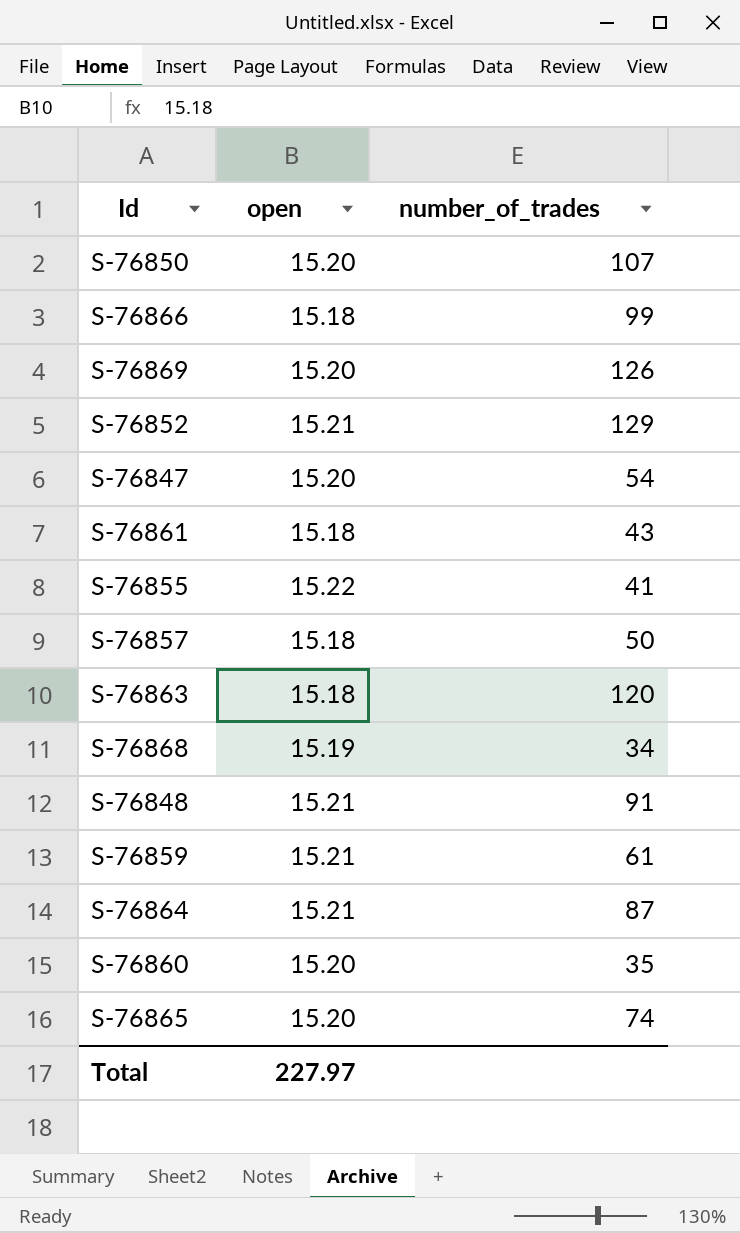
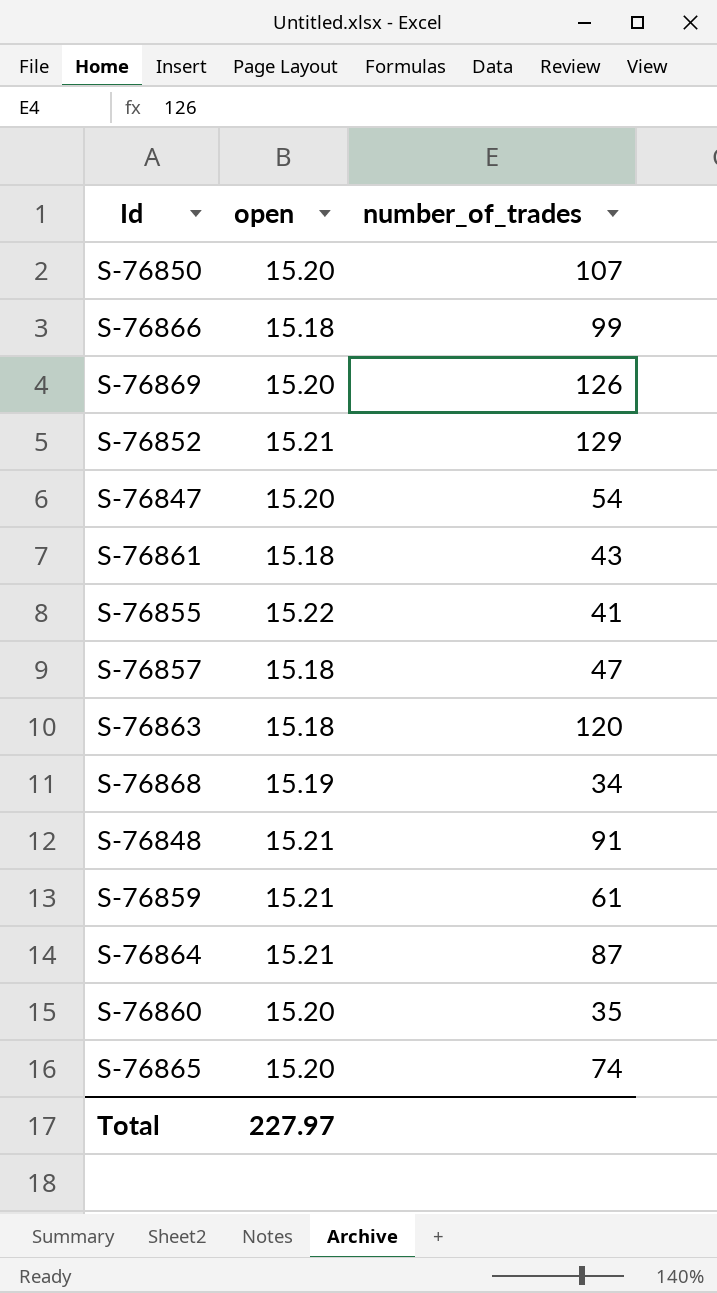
S-76857 | number_of_trades: 50 -> 47

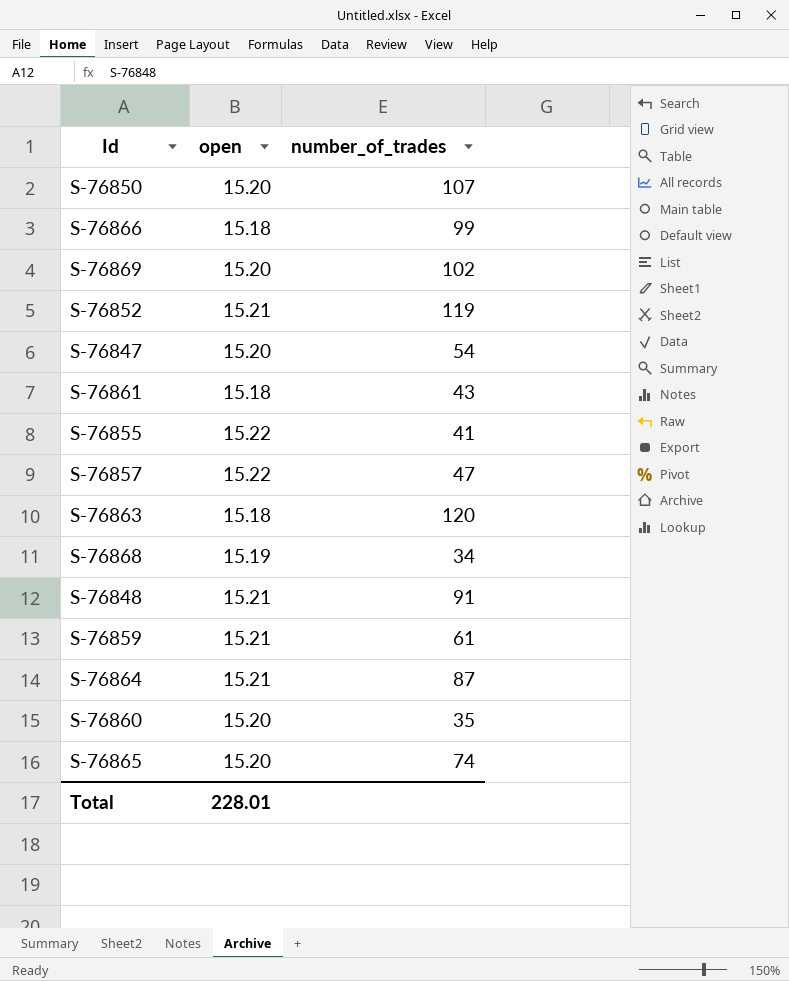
S-76869 | number_of_trades: 126 -> 102
S-76852 | number_of_trades: 129 -> 119
S-76857 | open: 15.18 -> 15.22
Total | open: 227.97 -> 228.01

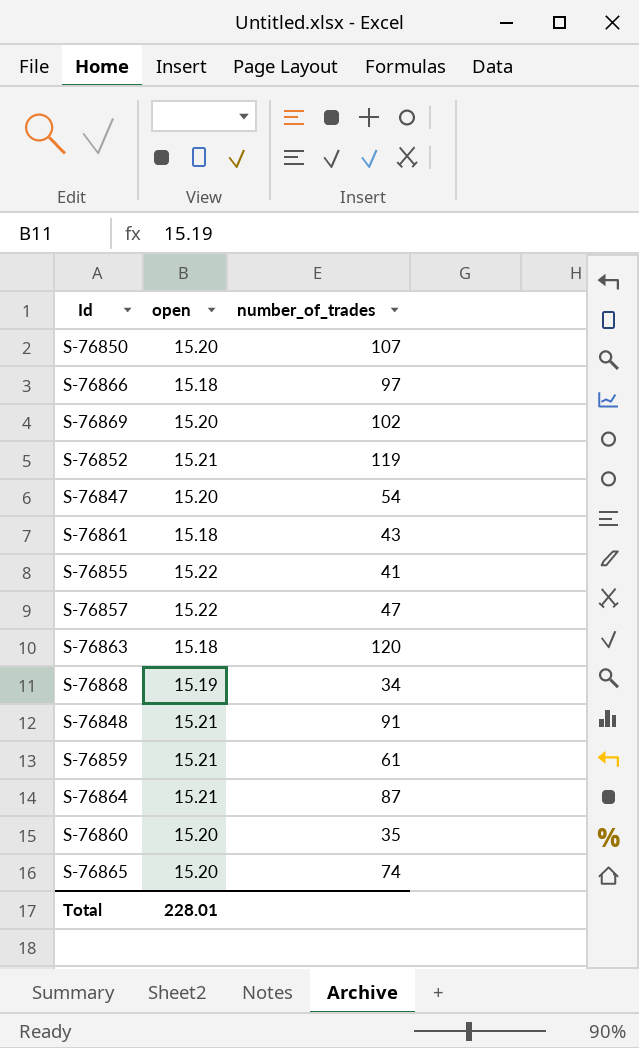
S-76866 | number_of_trades: 99 -> 97

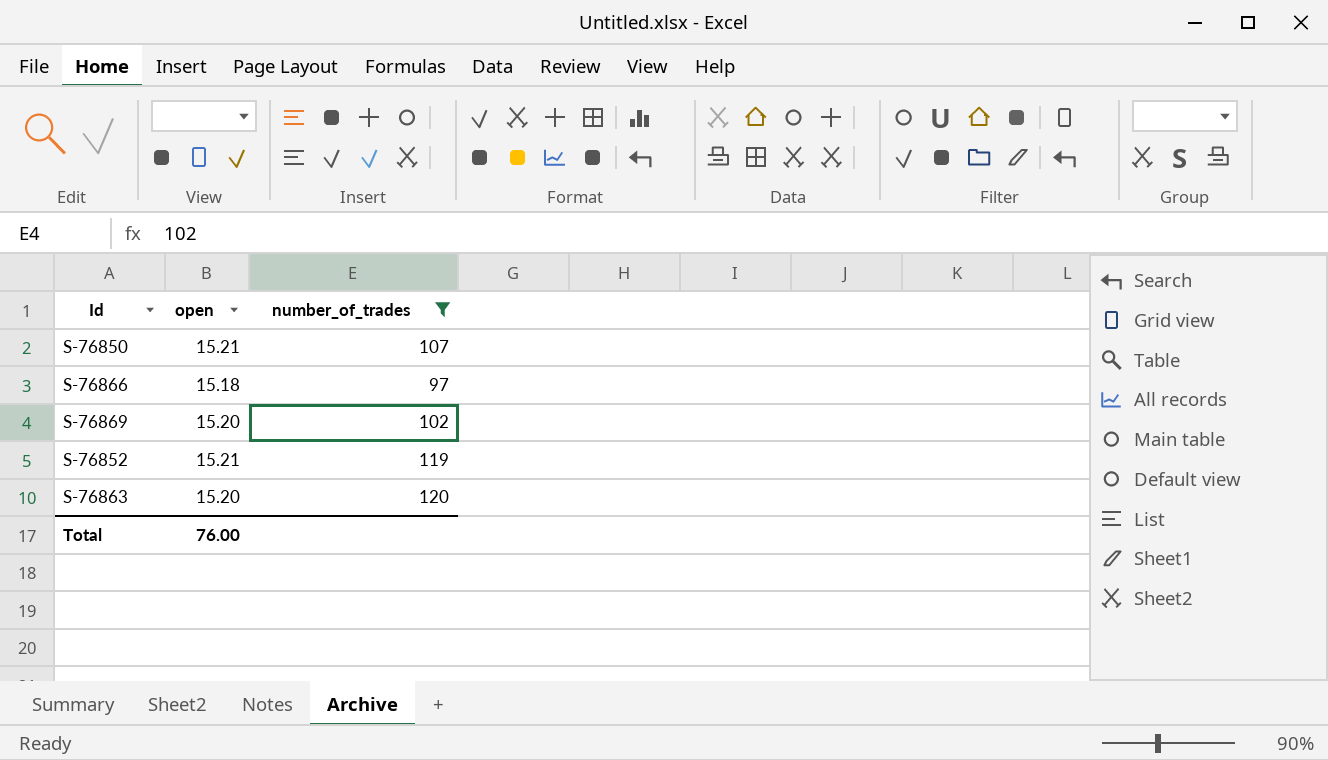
filter: none -> number_of_trades >= 97
S-76850 | open: 15.20 -> 15.21
S-76863 | open: 15.18 -> 15.20
Total | open: 228.01 -> 76.00

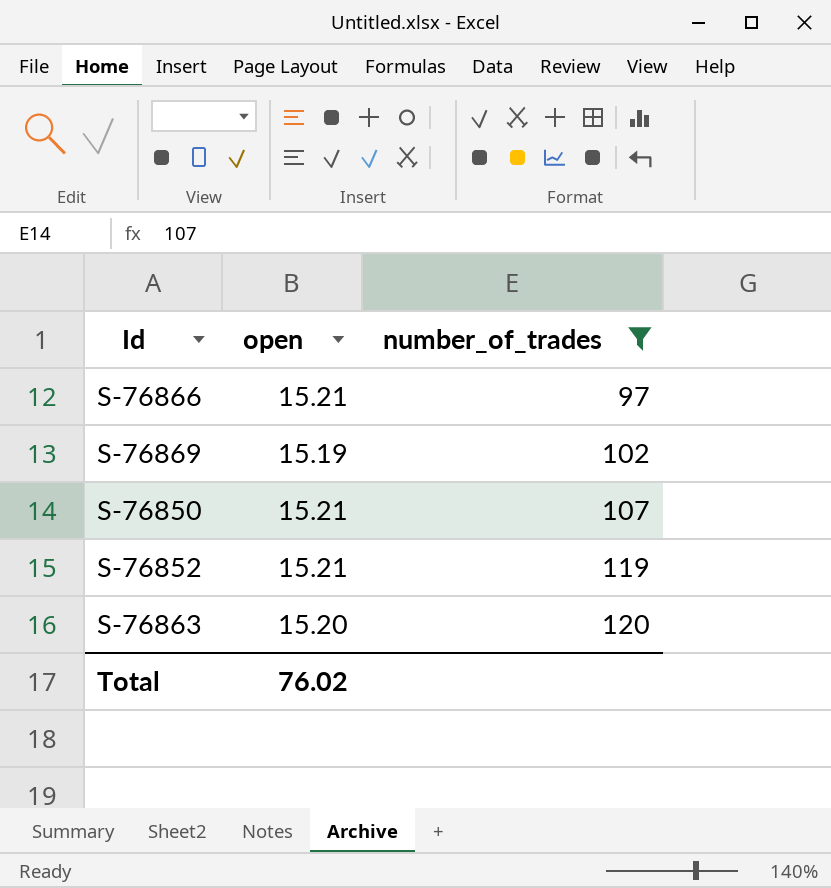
row order: none -> number_of_trades ascending
S-76866 | open: 15.18 -> 15.21
S-76869 | open: 15.20 -> 15.19
Total | open: 76.00 -> 76.02

